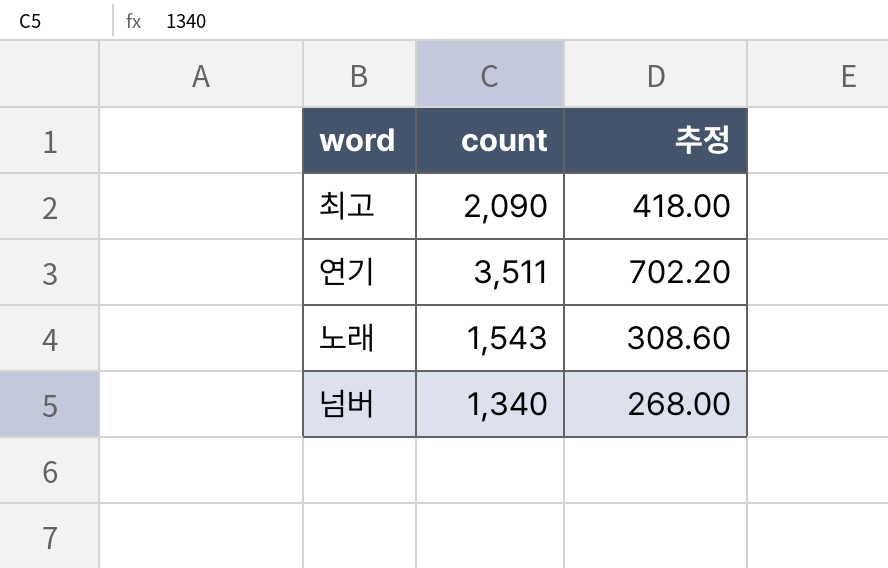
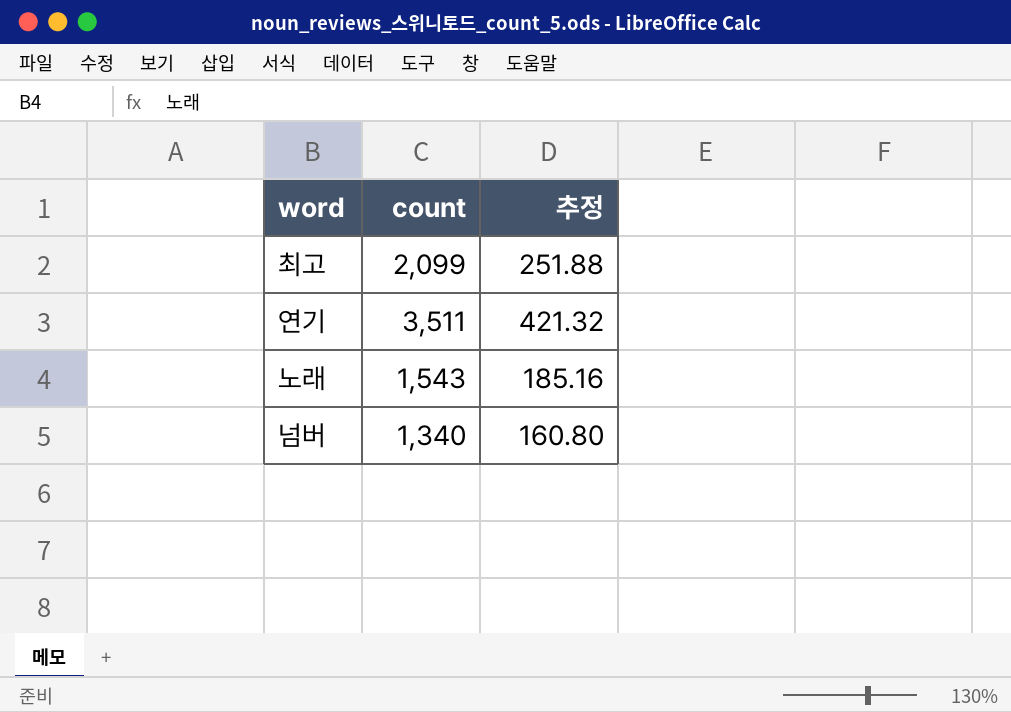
column 추정 | formula: [count] * 0.2 -> [count] * 0.12
최고 | count: 2,090 -> 2,099

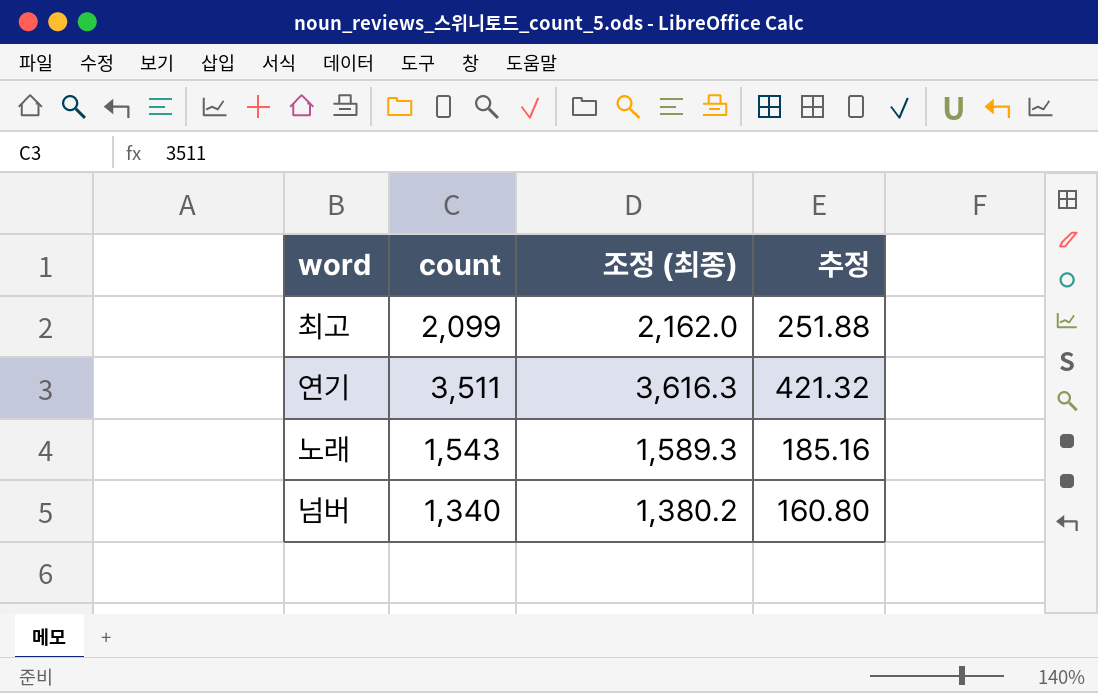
column 조정 (최종) | formula: none -> [count] * 1.03

